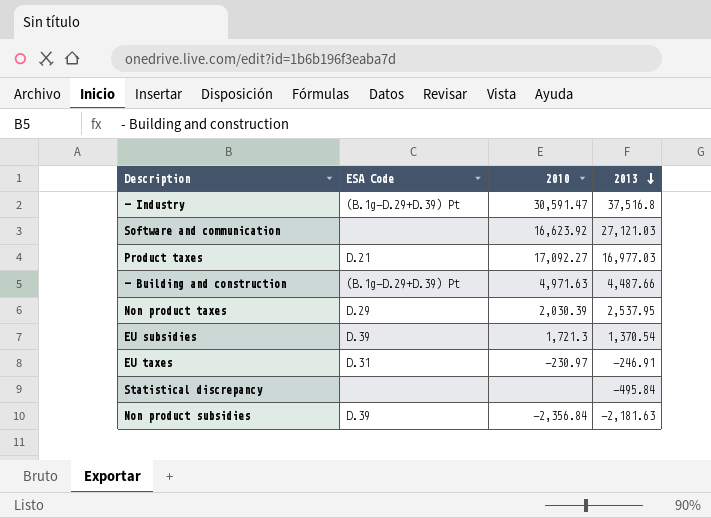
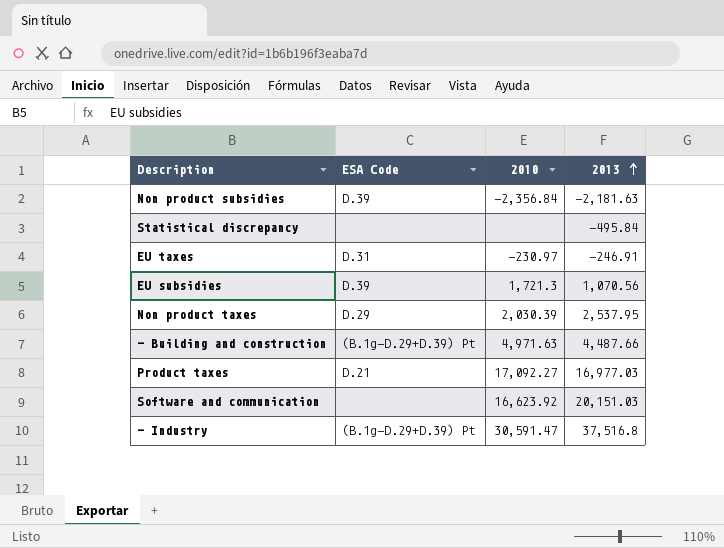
row order: 2013 descending -> 2013 ascending
EU subsidies | 2013: 1,370.54 -> 1,070.56
Software and communication | 2013: 27,121.03 -> 20,151.03

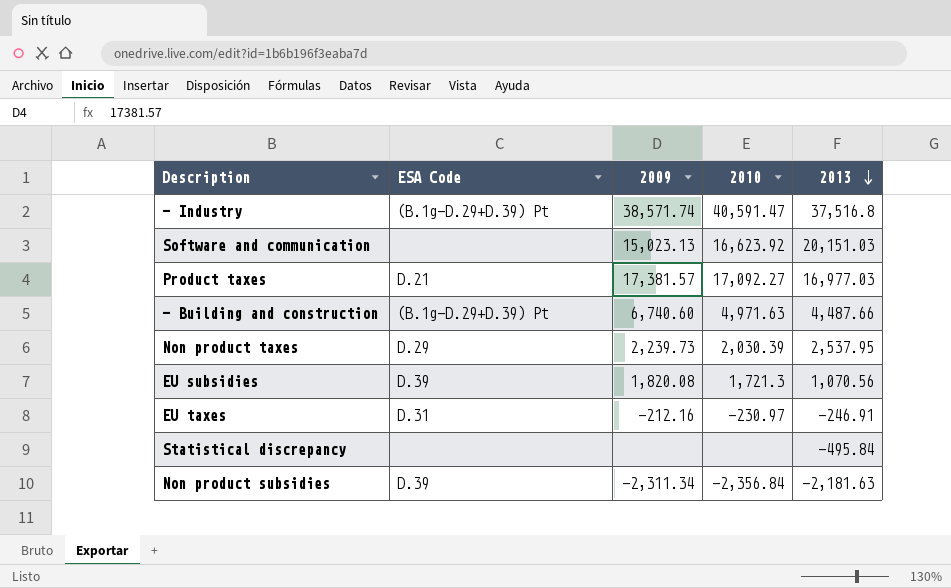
row order: 2013 ascending -> 2013 descending
column 2009 | position: none -> 3
- Industry | 2010: 30,591.47 -> 40,591.47

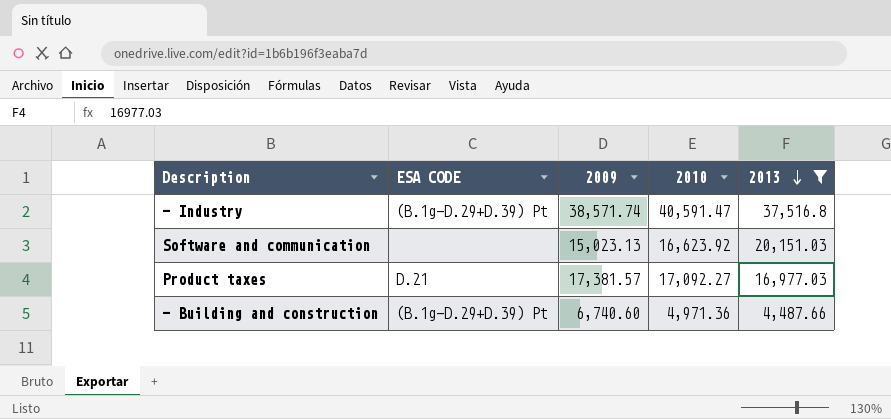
filter: none -> 2013 >= 4,487.66
column name: ESA Code -> ESA CODE
- Building and construction | 2010: 4,971.63 -> 4,971.36

